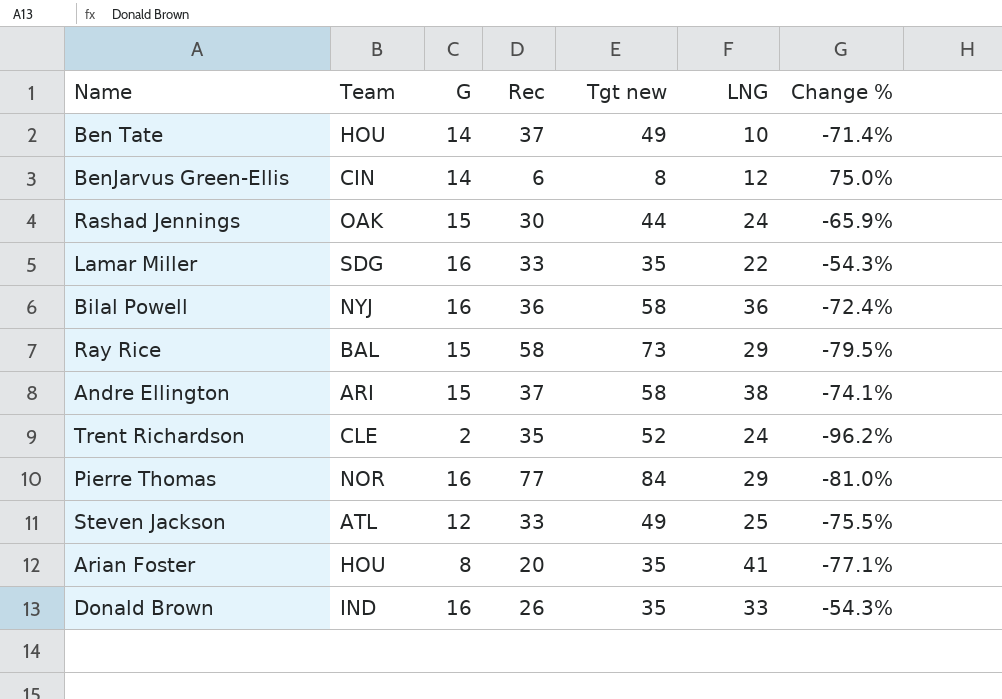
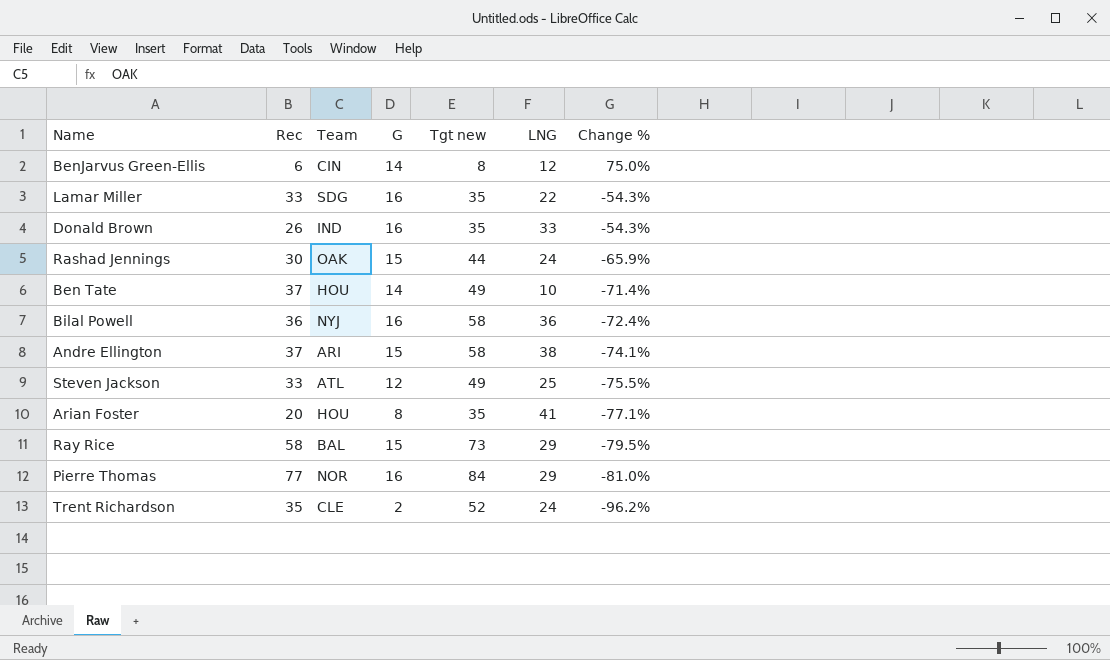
row order: none -> Change % descending
column Rec | position: 4 -> 2

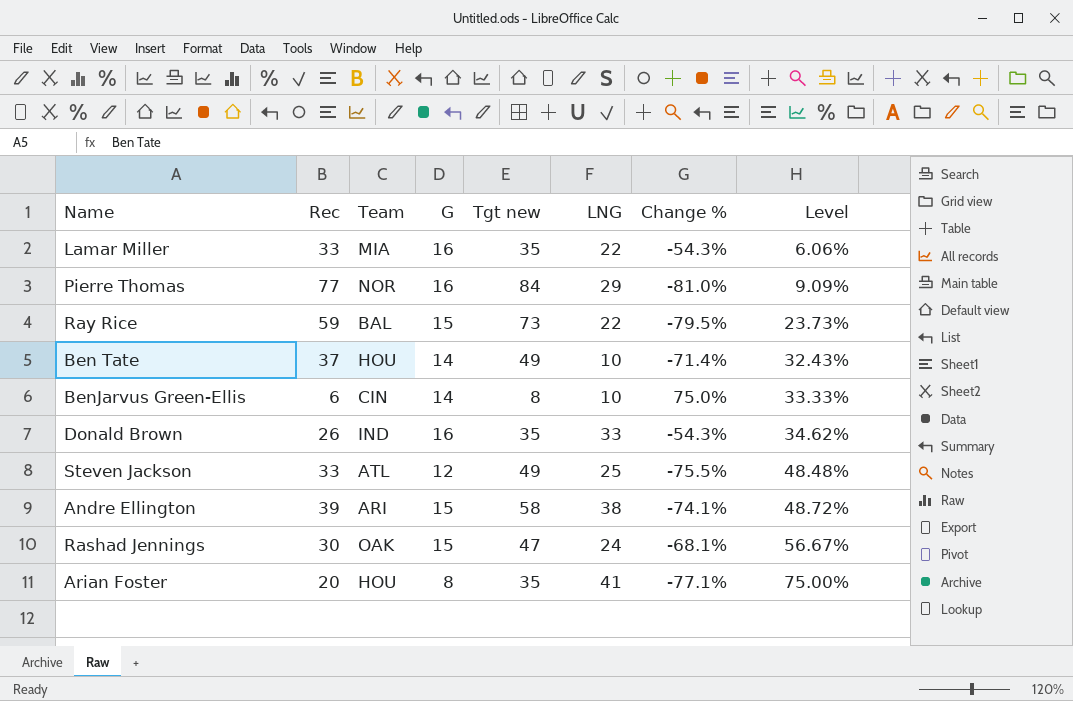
row order: Change % descending -> Level ascending
column Level | formula: none -> ([Tgt new] - [Rec]) / [Rec]
row Bilal Powell: 36 | NYJ | 16 | 58 | 36 | -72.4% -> none
row Trent Richardson: 35 | CLE | 2 | 52 | 24 | -96.2% -> none
Lamar Miller | Team: SDG -> MIA
Ray Rice | Rec: 58 -> 59
Ray Rice | LNG: 29 -> 22
BenJarvus Green-Ellis | LNG: 12 -> 10
Andre Ellington | Rec: 37 -> 39
Rashad Jennings | Tgt new: 44 -> 47
Rashad Jennings | Change %: -65.9% -> -68.1%

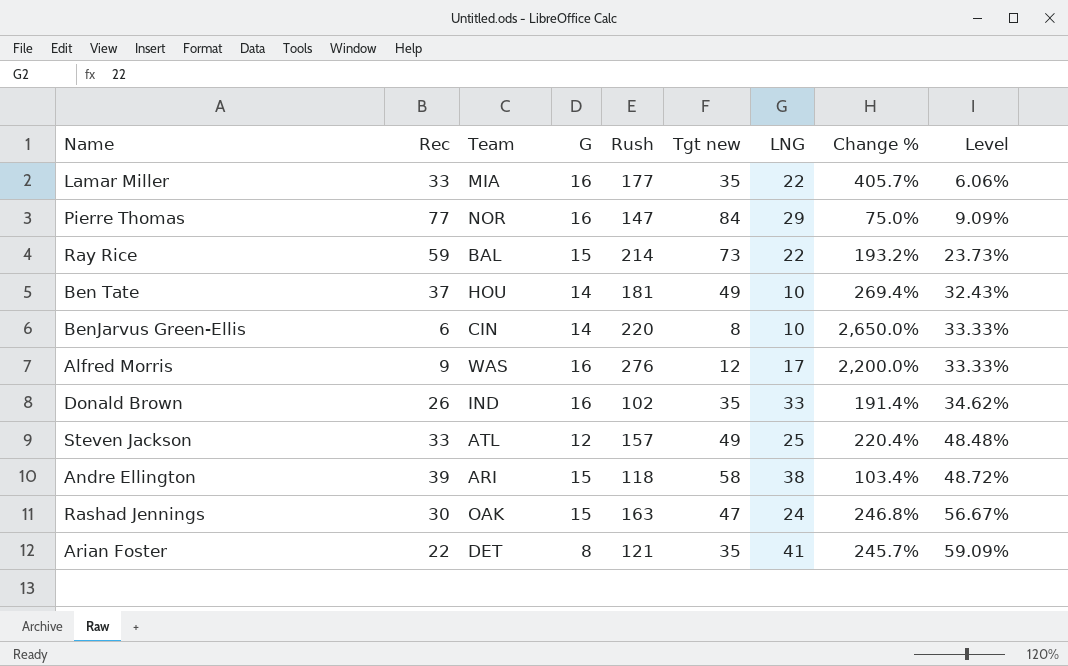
column Rush | position: none -> 5
column Change % | formula: ([G] - [Tgt new]) / [Tgt new] -> ([Rush] - [Tgt new]) / [Tgt new]
row Alfred Morris: none -> 9 | WAS | 16 | 276 | 12 | 17 | 2,200.0% | 33.33%
Arian Foster | Rec: 20 -> 22
Arian Foster | Team: HOU -> DET
Arian Foster | Level: 75.00% -> 59.09%

